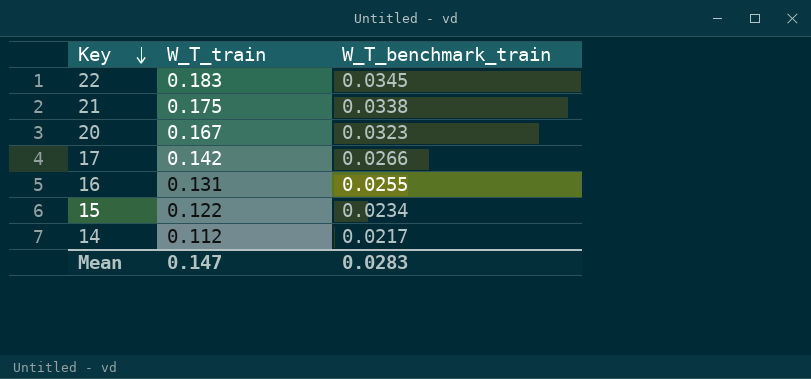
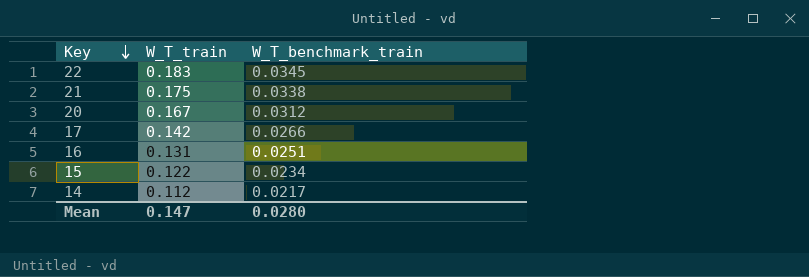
20 | W_T_benchmark_train: 0.0323 -> 0.0312
16 | W_T_benchmark_train: 0.0255 -> 0.0251
Mean | W_T_benchmark_train: 0.0283 -> 0.0280

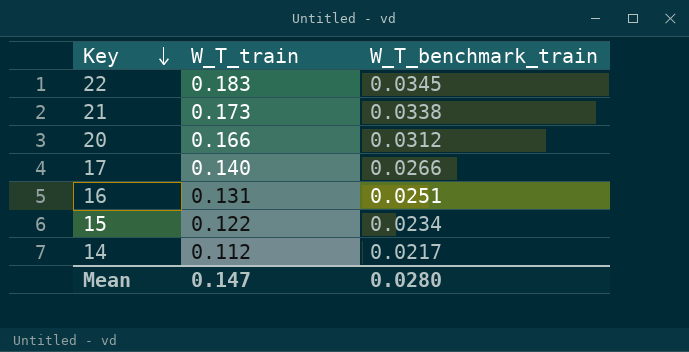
21 | W_T_train: 0.175 -> 0.173
20 | W_T_train: 0.167 -> 0.166
17 | W_T_train: 0.142 -> 0.140

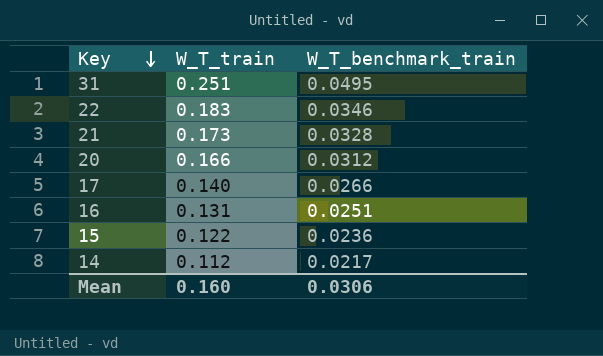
row 31: none -> 0.251 | 0.0495
22 | W_T_benchmark_train: 0.0345 -> 0.0346
21 | W_T_benchmark_train: 0.0338 -> 0.0328
15 | W_T_benchmark_train: 0.0234 -> 0.0236
Mean | W_T_train: 0.147 -> 0.160
Mean | W_T_benchmark_train: 0.0280 -> 0.0306

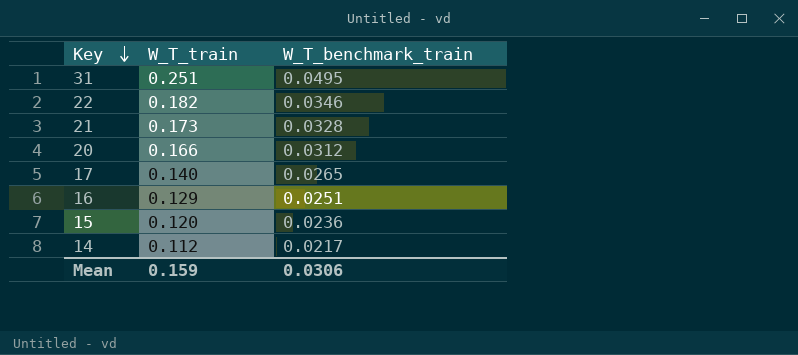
22 | W_T_train: 0.183 -> 0.182
17 | W_T_benchmark_train: 0.0266 -> 0.0265
16 | W_T_train: 0.131 -> 0.129
15 | W_T_train: 0.122 -> 0.120
Mean | W_T_train: 0.160 -> 0.159

